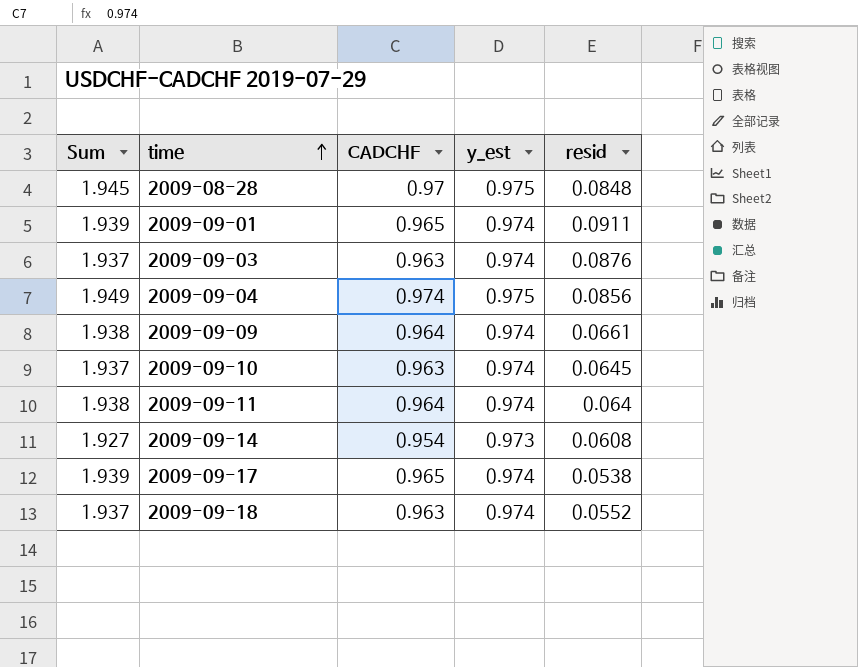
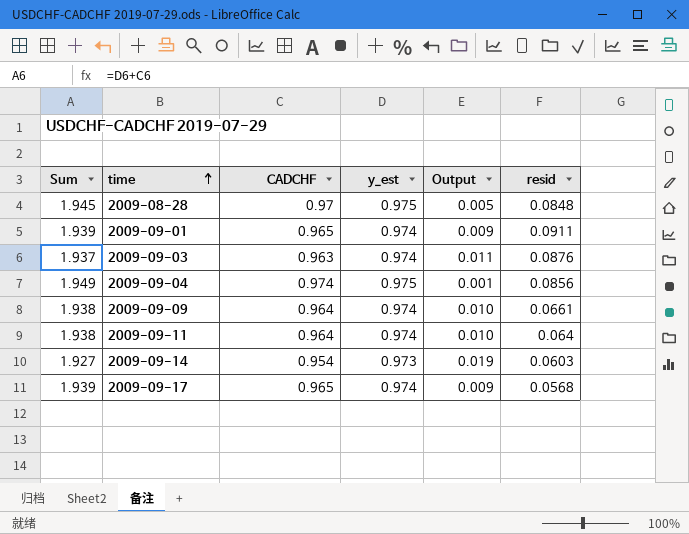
column Output | formula: none -> [y_est] - [CADCHF]
row 2009-09-10: 1.937 | 0.963 | 0.974 | 0.0645 -> none
row 2009-09-18: 1.937 | 0.963 | 0.974 | 0.0552 -> none
2009-09-14 | resid: 0.0608 -> 0.0603
2009-09-17 | resid: 0.0538 -> 0.0568

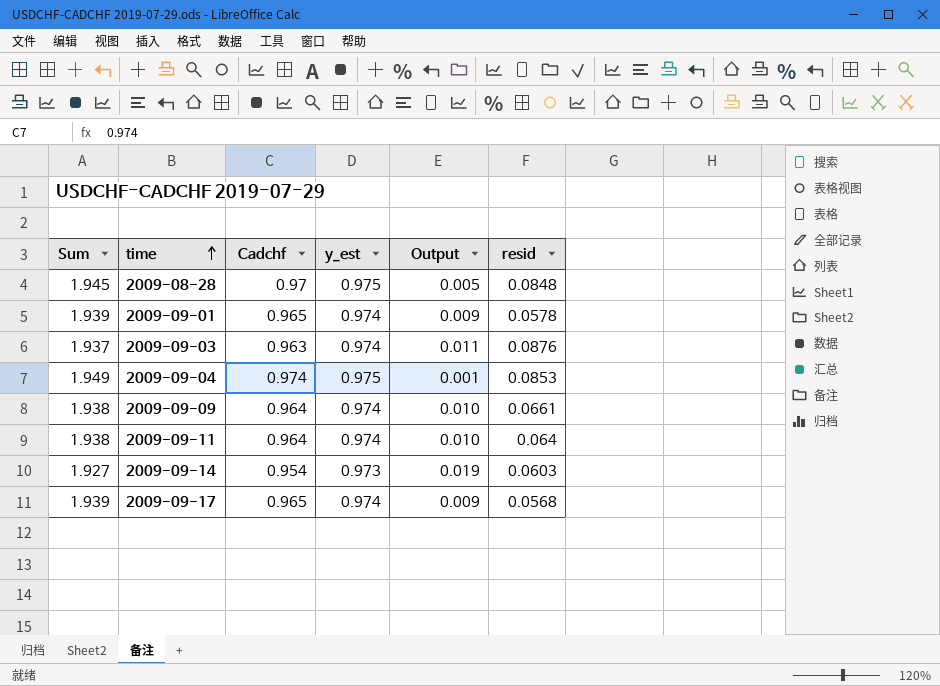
column name: CADCHF -> Cadchf
2009-09-01 | resid: 0.0911 -> 0.0578
2009-09-04 | resid: 0.0856 -> 0.0853

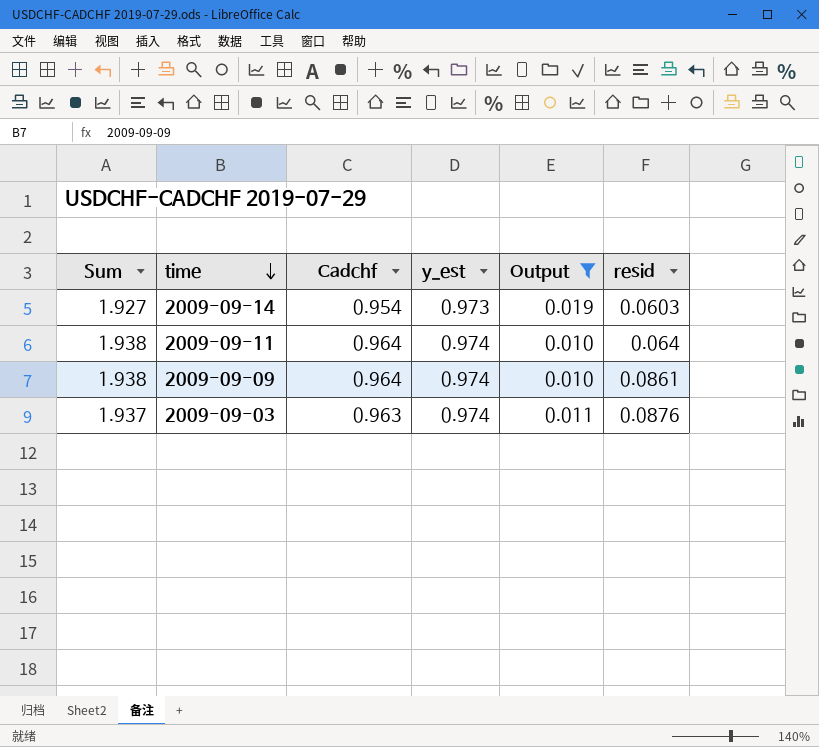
filter: none -> Output >= 0.010
row order: time ascending -> time descending
2009-09-09 | resid: 0.0661 -> 0.0861

